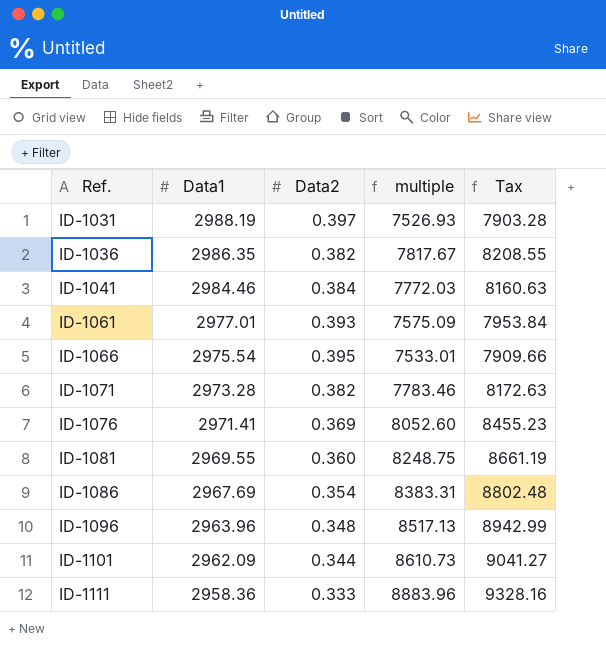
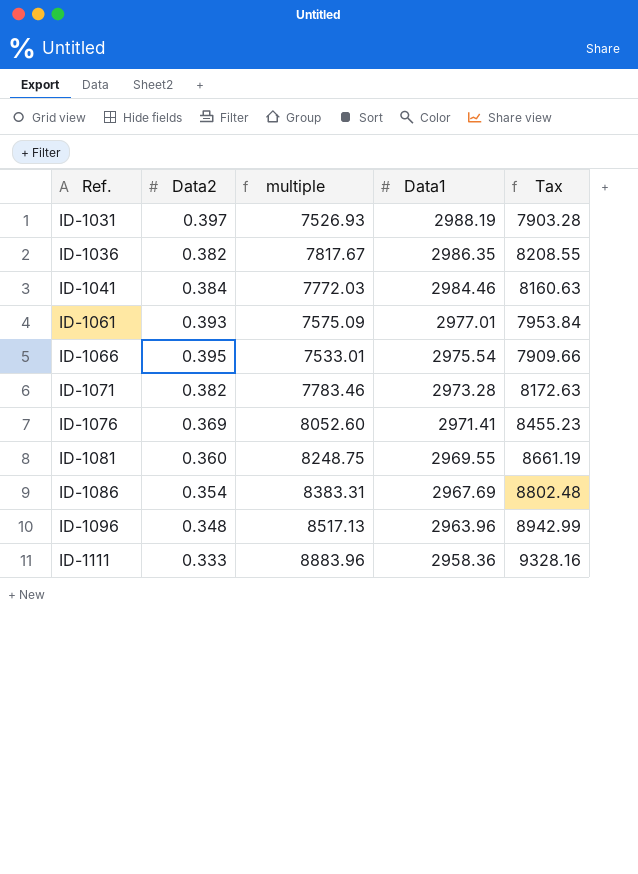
column Data1 | position: 2 -> 4
row ID-1101: 2962.09 | 0.344 | 8610.73 | 9041.27 -> none

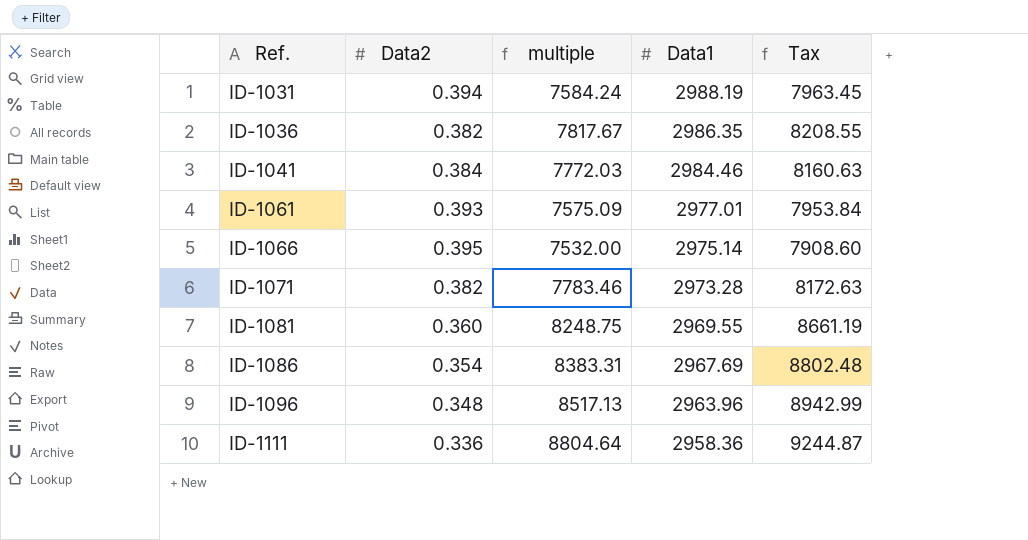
row ID-1076: 0.369 | 8052.60 | 2971.41 | 8455.23 -> none
ID-1031 | Data2: 0.397 -> 0.394
ID-1031 | multiple: 7526.93 -> 7584.24
ID-1031 | Tax: 7903.28 -> 7963.45
ID-1066 | multiple: 7533.01 -> 7532.00
ID-1066 | Data1: 2975.54 -> 2975.14
ID-1066 | Tax: 7909.66 -> 7908.60
ID-1111 | Data2: 0.333 -> 0.336
ID-1111 | multiple: 8883.96 -> 8804.64
ID-1111 | Tax: 9328.16 -> 9244.87

